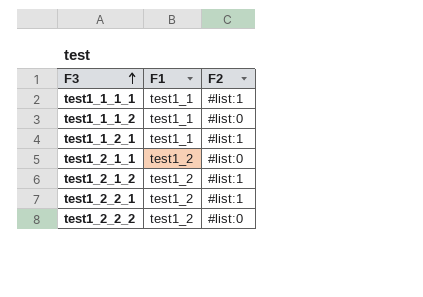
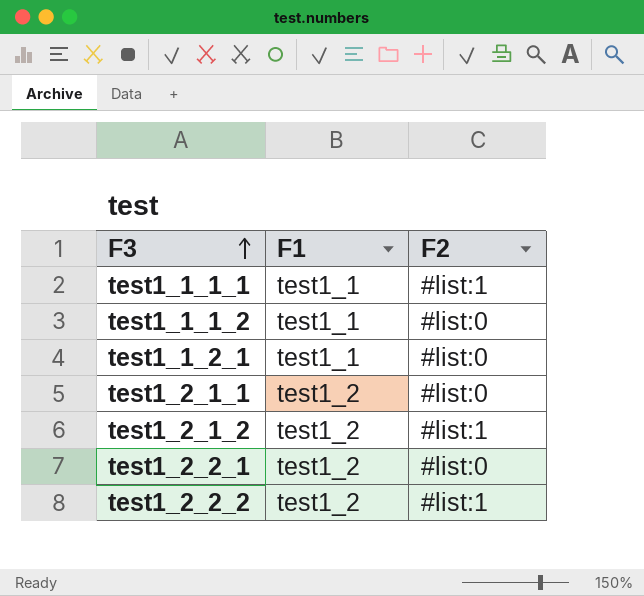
test1_1_2_1 | F2: #list:1 -> #list:0
test1_2_2_1 | F2: #list:1 -> #list:0
test1_2_2_2 | F2: #list:0 -> #list:1

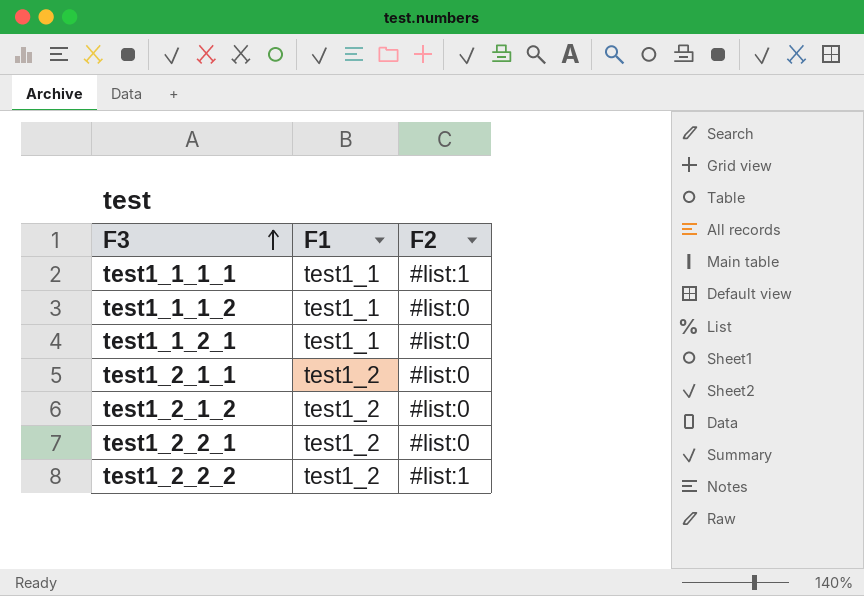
test1_2_1_2 | F2: #list:1 -> #list:0

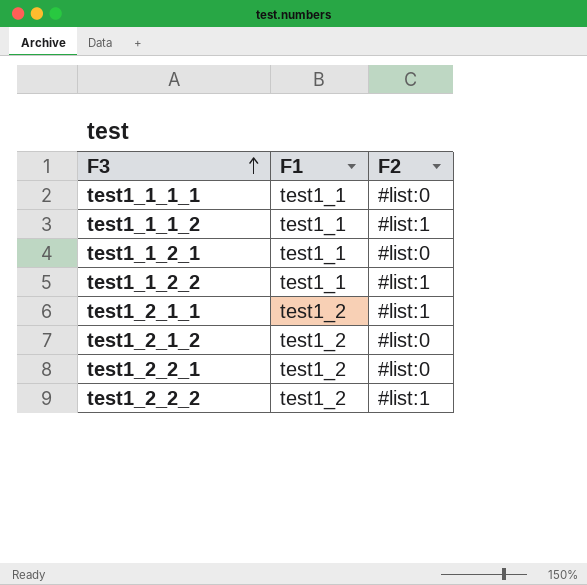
test1_1_1_1 | F2: #list:1 -> #list:0
test1_1_1_2 | F2: #list:0 -> #list:1
row test1_1_2_2: none -> test1_1 | #list:1
test1_2_1_1 | F2: #list:0 -> #list:1

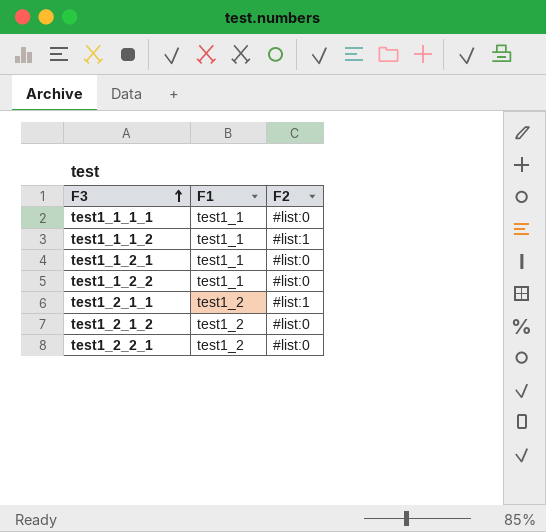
row test1_2_2_2: test1_2 | #list:1 -> none
test1_1_2_2 | F2: #list:1 -> #list:0

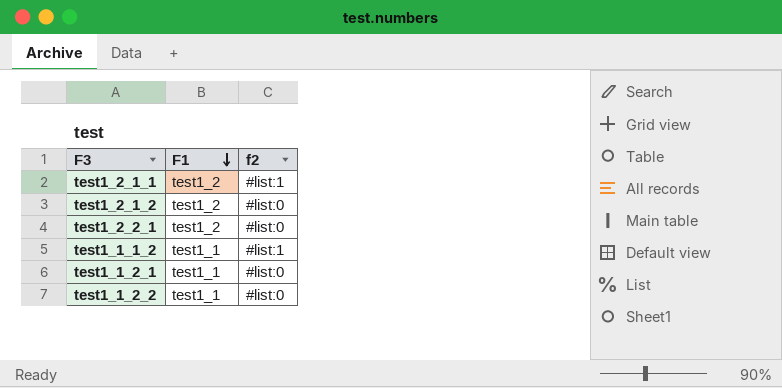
row order: F3 ascending -> F1 descending
column name: F2 -> f2
row test1_1_1_1: test1_1 | #list:0 -> none

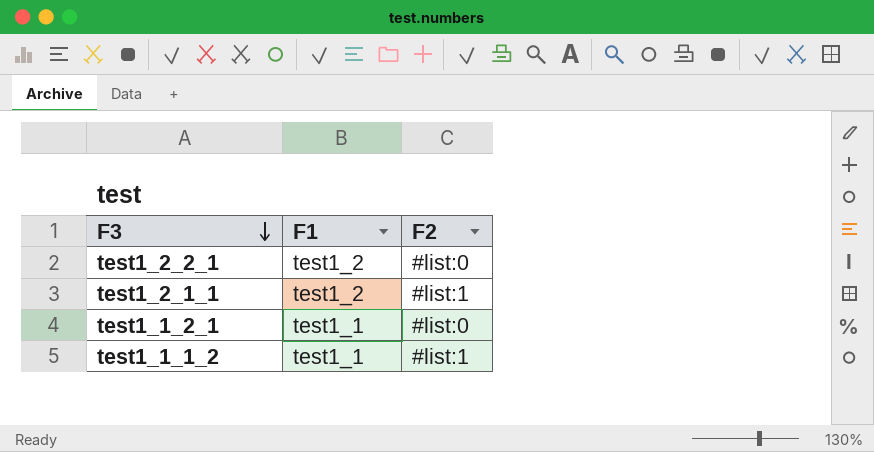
row order: F1 descending -> F3 descending
column name: f2 -> F2
row test1_2_1_2: test1_2 | #list:0 -> none
row test1_1_2_2: test1_1 | #list:0 -> none

